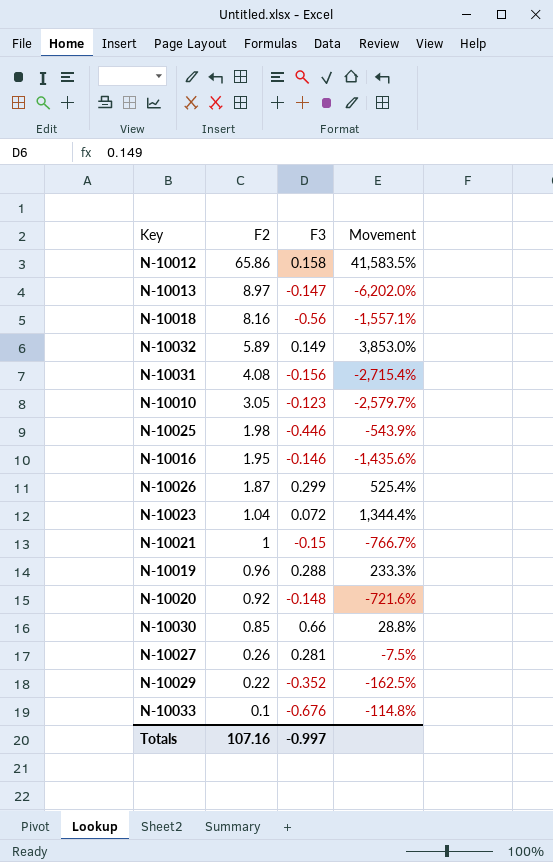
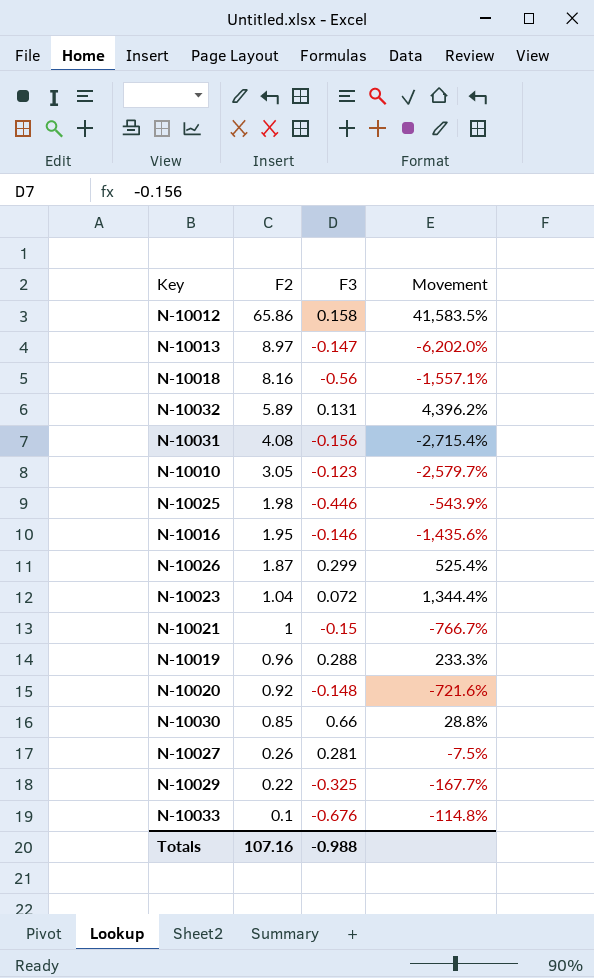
N-10032 | F3: 0.149 -> 0.131
N-10032 | Movement: 3,853.0% -> 4,396.2%
N-10029 | F3: -0.352 -> -0.325
N-10029 | Movement: -162.5% -> -167.7%
Totals | F3: -0.997 -> -0.988

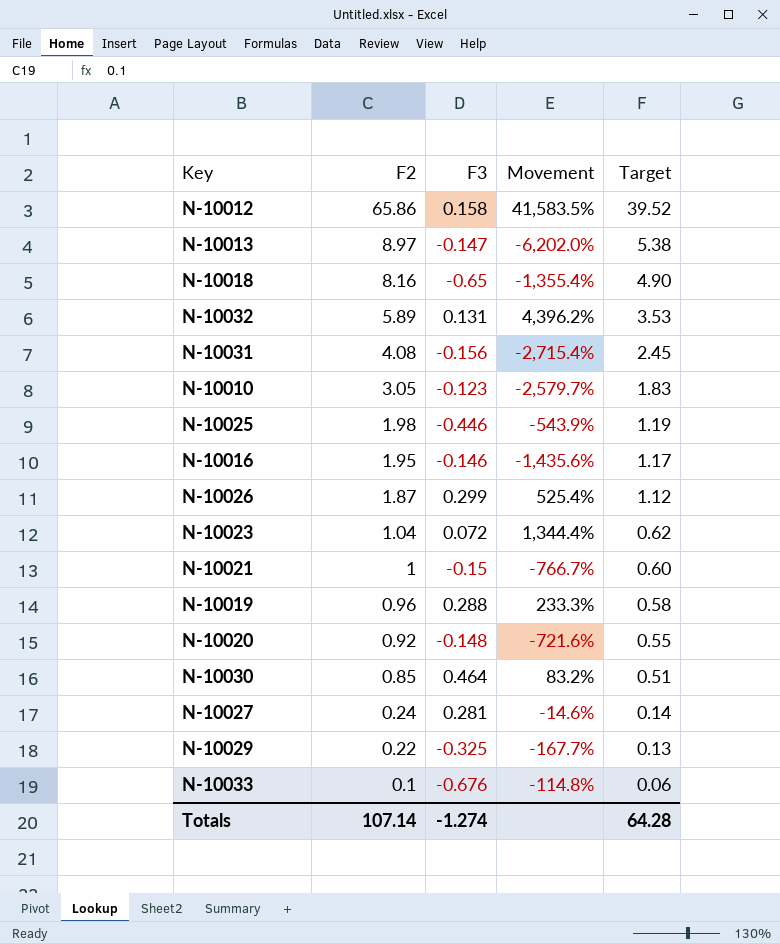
column Target | formula: none -> [F2] * 0.6
N-10018 | F3: -0.56 -> -0.65
N-10018 | Movement: -1,557.1% -> -1,355.4%
N-10030 | F3: 0.66 -> 0.464
N-10030 | Movement: 28.8% -> 83.2%
N-10027 | F2: 0.26 -> 0.24
N-10027 | Movement: -7.5% -> -14.6%
Totals | F2: 107.16 -> 107.14
Totals | F3: -0.988 -> -1.274

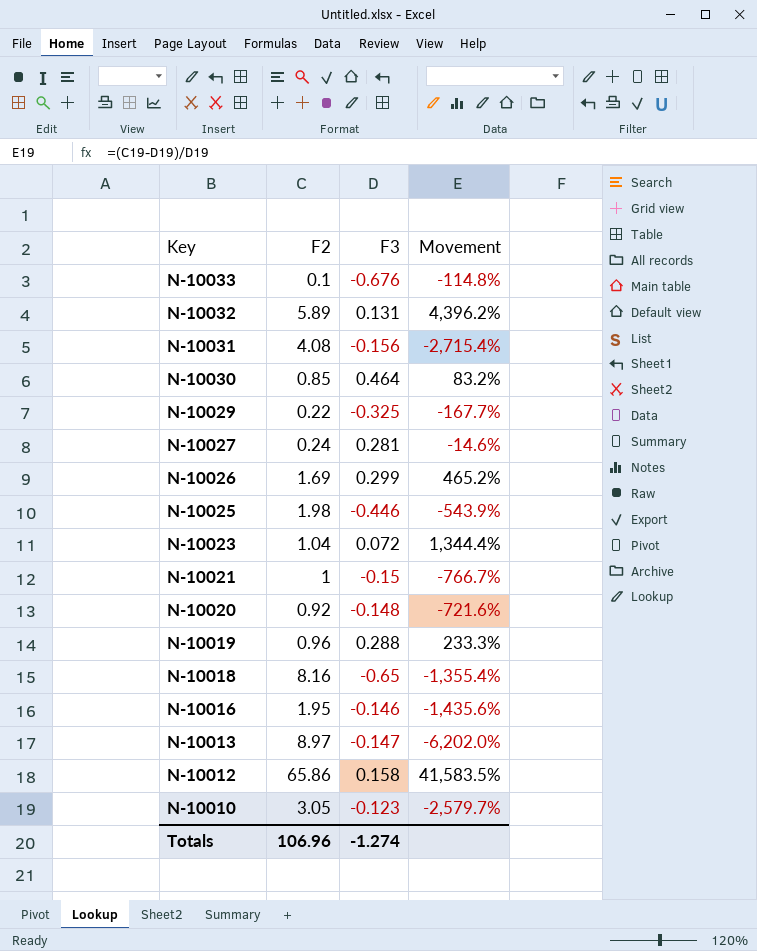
row order: F2 descending -> Key descending
column Target | formula: [F2] * 0.6 -> none
N-10026 | F2: 1.87 -> 1.69
N-10026 | Movement: 525.4% -> 465.2%
Totals | F2: 107.14 -> 106.96

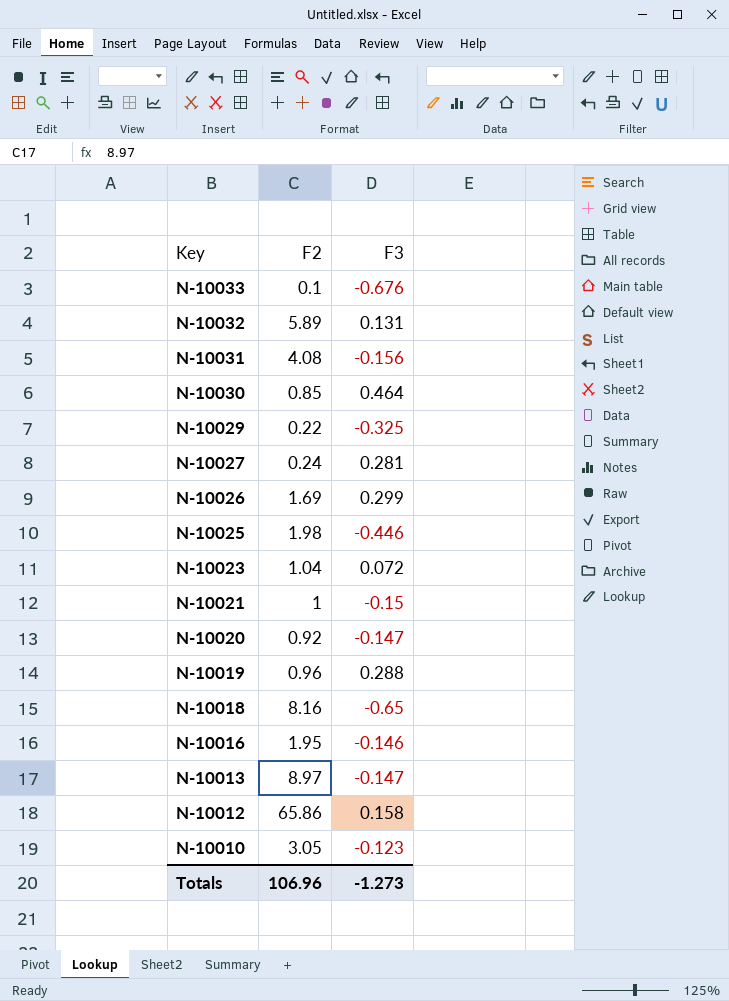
column Movement | formula: ([F2] - [F3]) / [F3] -> none
N-10020 | F3: -0.148 -> -0.147
Totals | F3: -1.274 -> -1.273

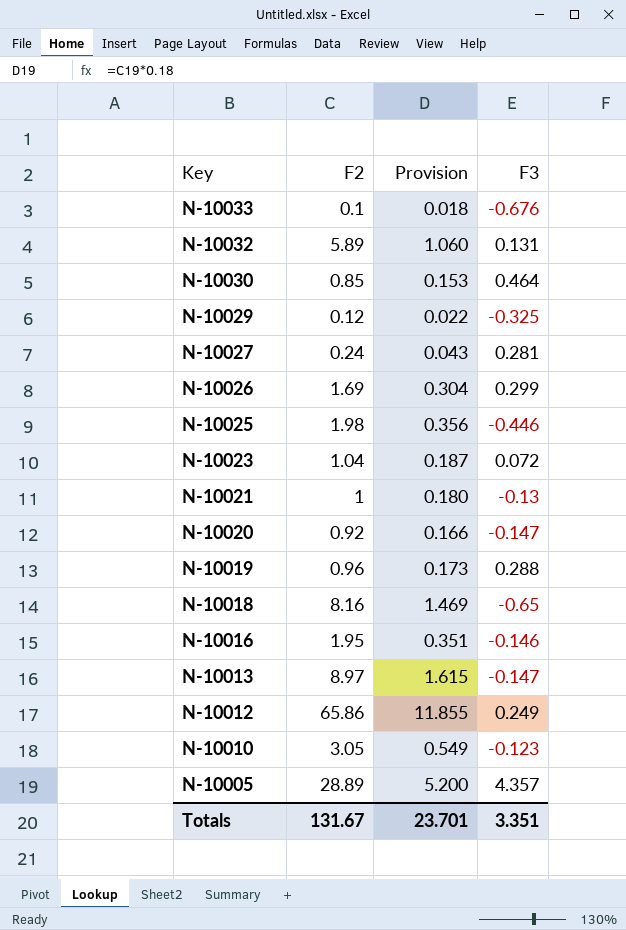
column Provision | formula: none -> [F2] * 0.18
row N-10031: 4.08 | -0.156 -> none
N-10029 | F2: 0.22 -> 0.12
N-10021 | F3: -0.15 -> -0.13
N-10012 | F3: 0.158 -> 0.249
row N-10005: none -> 28.89 | 5.200 | 4.357
Totals | F2: 106.96 -> 131.67
Totals | F3: -1.273 -> 3.351

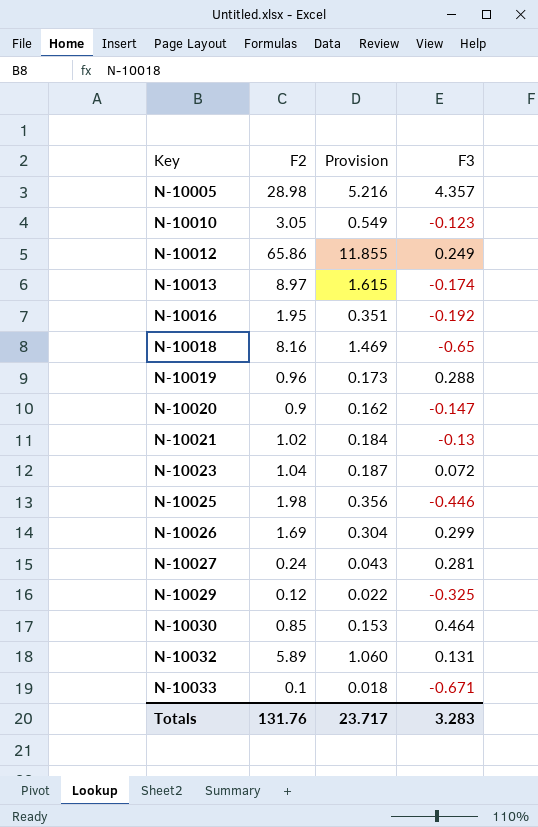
row order: Key descending -> Key ascending
N-10005 | F2: 28.89 -> 28.98
N-10005 | Provision: 5.200 -> 5.216
N-10013 | F3: -0.147 -> -0.174
N-10016 | F3: -0.146 -> -0.192
N-10020 | F2: 0.92 -> 0.9
N-10020 | Provision: 0.166 -> 0.162
N-10021 | F2: 1 -> 1.02
N-10021 | Provision: 0.180 -> 0.184
N-10033 | F3: -0.676 -> -0.671
Totals | F2: 131.67 -> 131.76
Totals | Provision: 23.701 -> 23.717
Totals | F3: 3.351 -> 3.283

